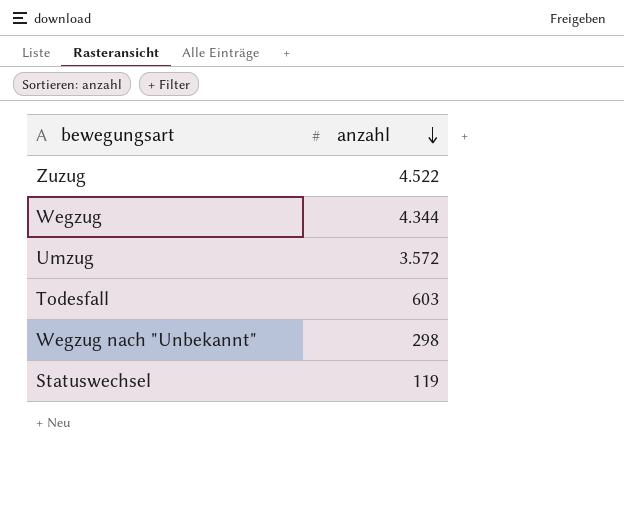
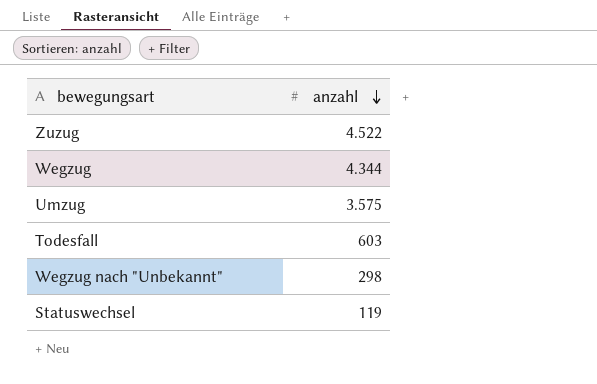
Umzug | anzahl: 3.572 -> 3.575

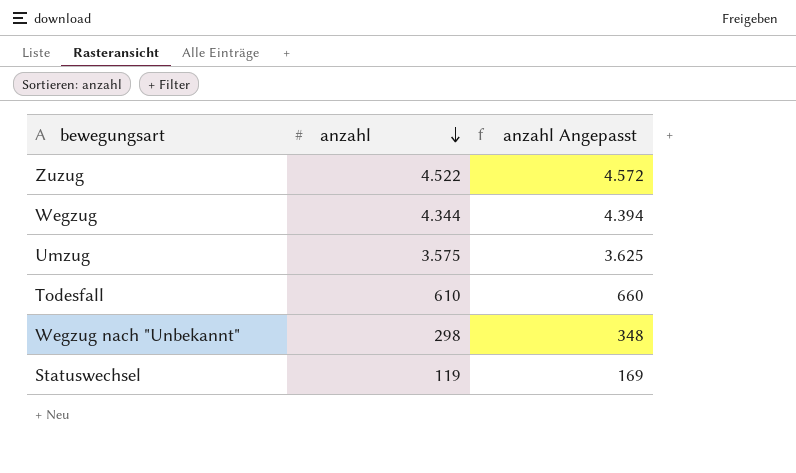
column anzahl Angepasst | formula: none -> [anzahl] + 50
Todesfall | anzahl: 603 -> 610

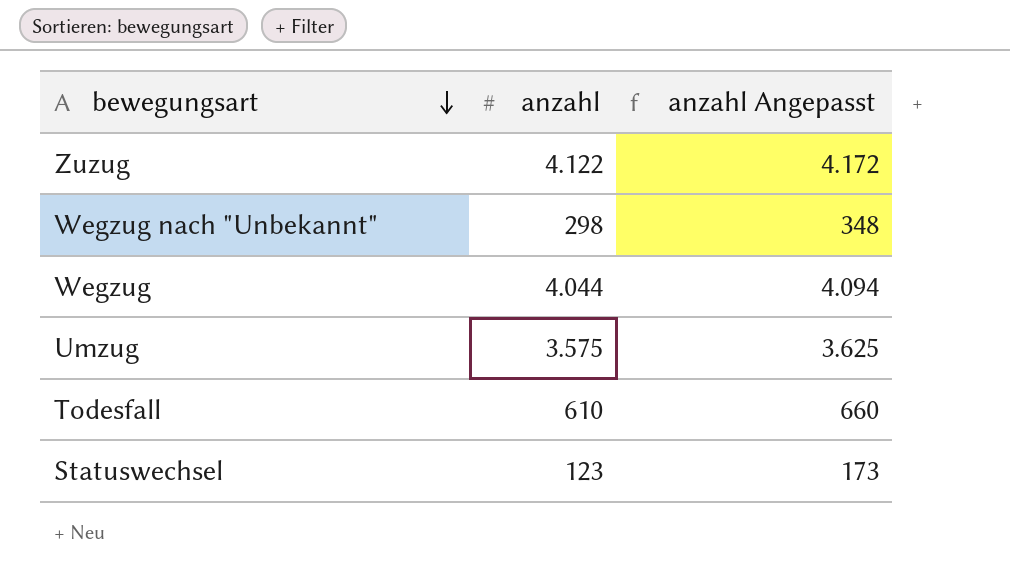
row order: anzahl descending -> bewegungsart descending
Zuzug | anzahl: 4.522 -> 4.122
Zuzug | anzahl Angepasst: 4.572 -> 4.172
Wegzug | anzahl: 4.344 -> 4.044
Wegzug | anzahl Angepasst: 4.394 -> 4.094
Statuswechsel | anzahl: 119 -> 123
Statuswechsel | anzahl Angepasst: 169 -> 173

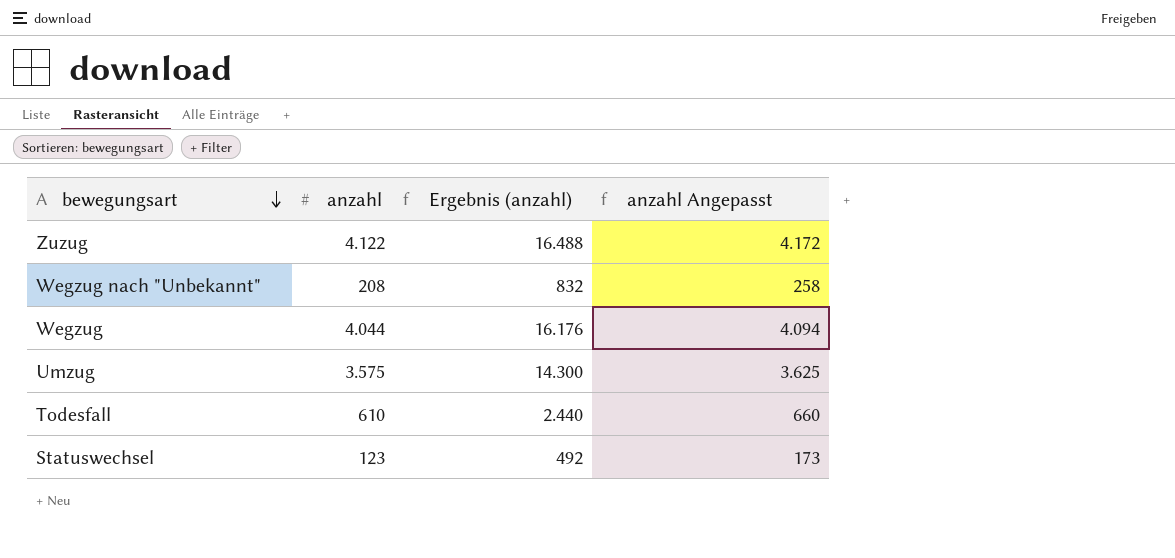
column Ergebnis (anzahl) | formula: none -> [anzahl] * 4
Wegzug nach "Unbekannt" | anzahl: 298 -> 208
Wegzug nach "Unbekannt" | anzahl Angepasst: 348 -> 258

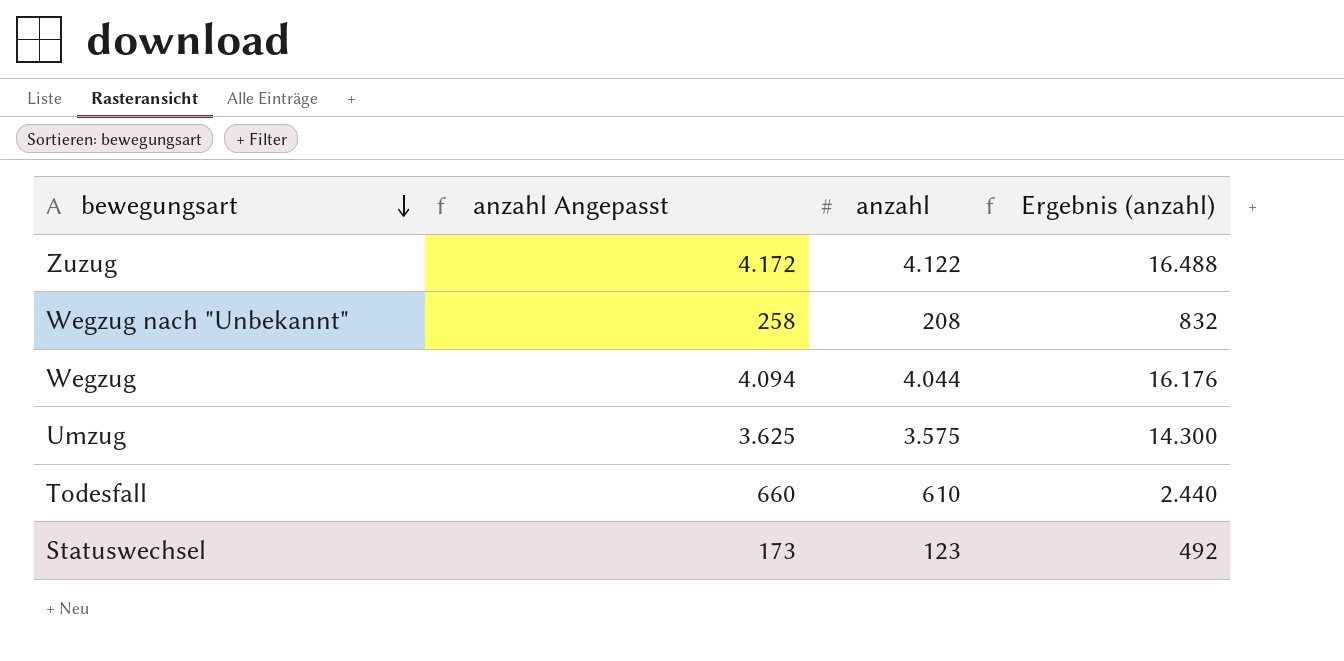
column anzahl Angepasst | position: 4 -> 2

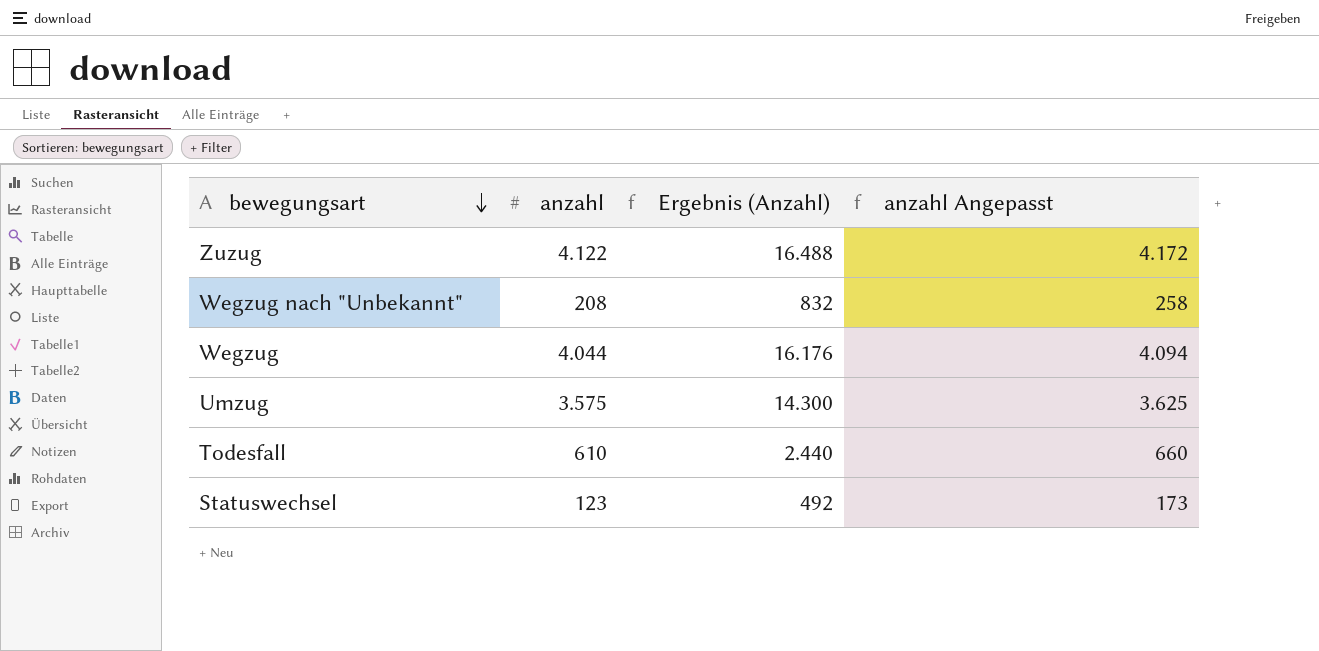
column name: Ergebnis (anzahl) -> Ergebnis (Anzahl)
column anzahl Angepasst | position: 2 -> 4

